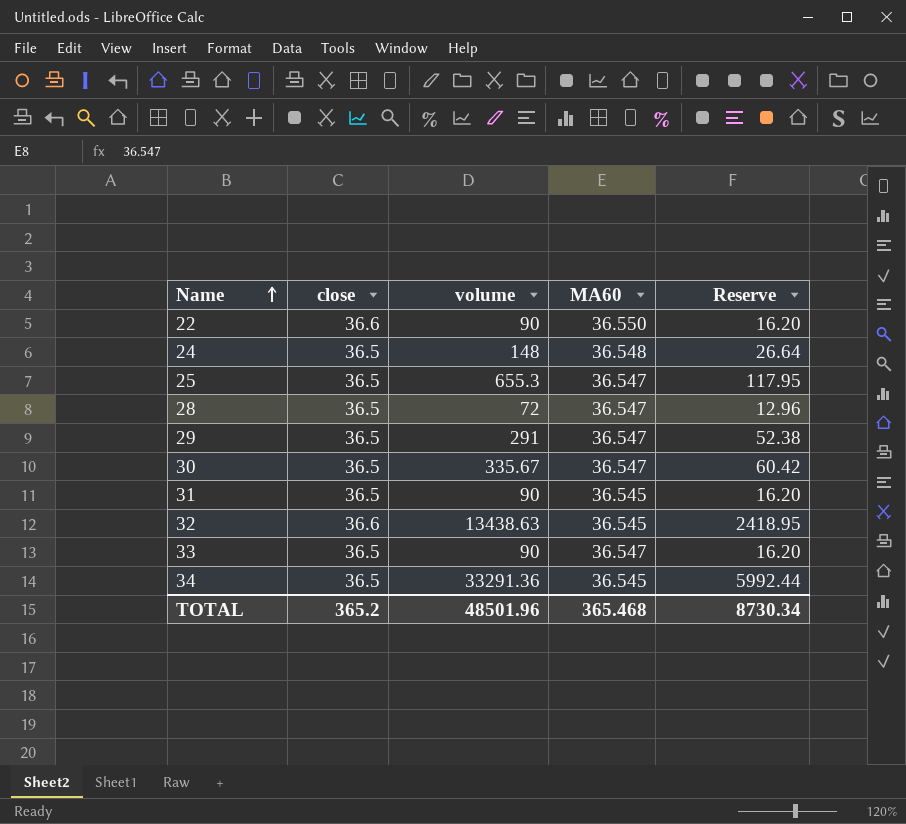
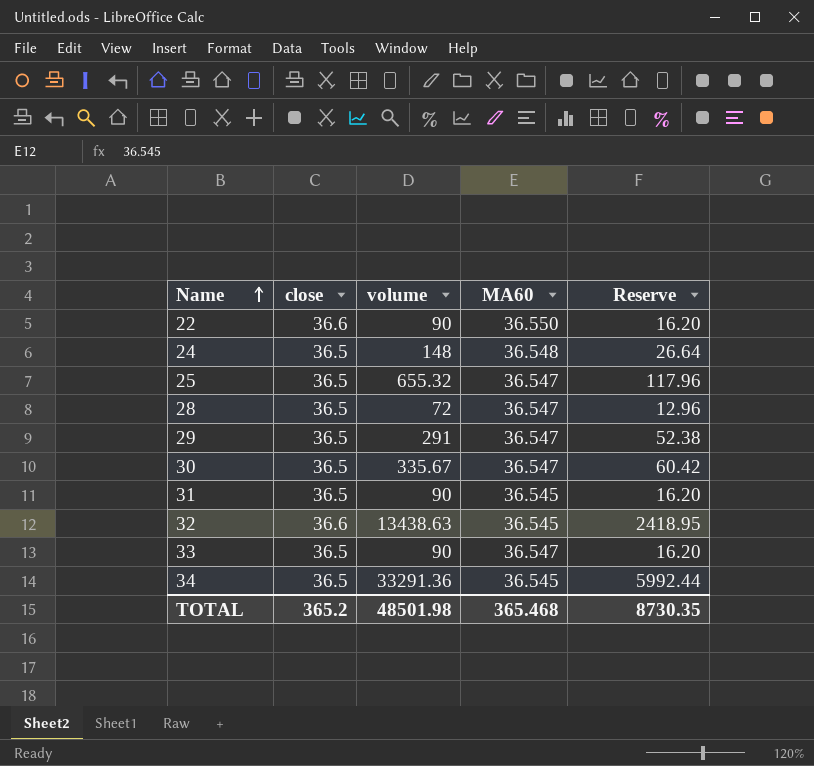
25 | volume: 655.3 -> 655.32
25 | Reserve: 117.95 -> 117.96
TOTAL | volume: 48501.96 -> 48501.98
TOTAL | Reserve: 8730.34 -> 8730.35

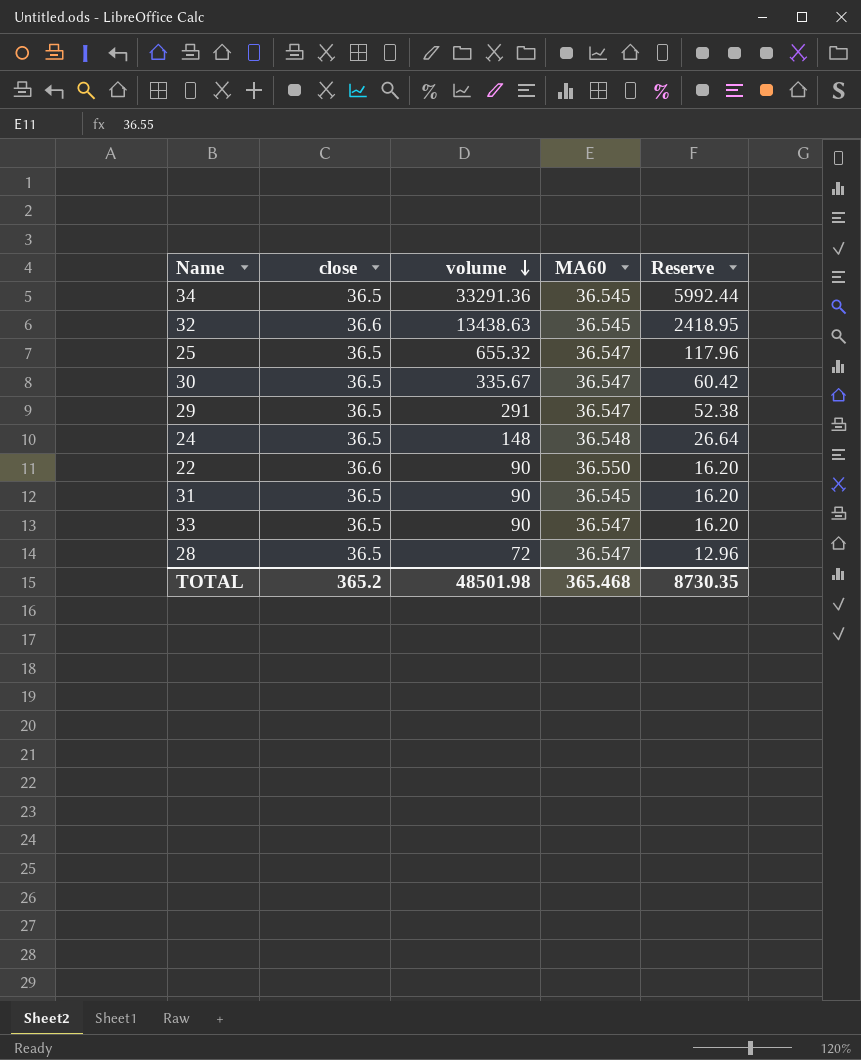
row order: Name ascending -> volume descending

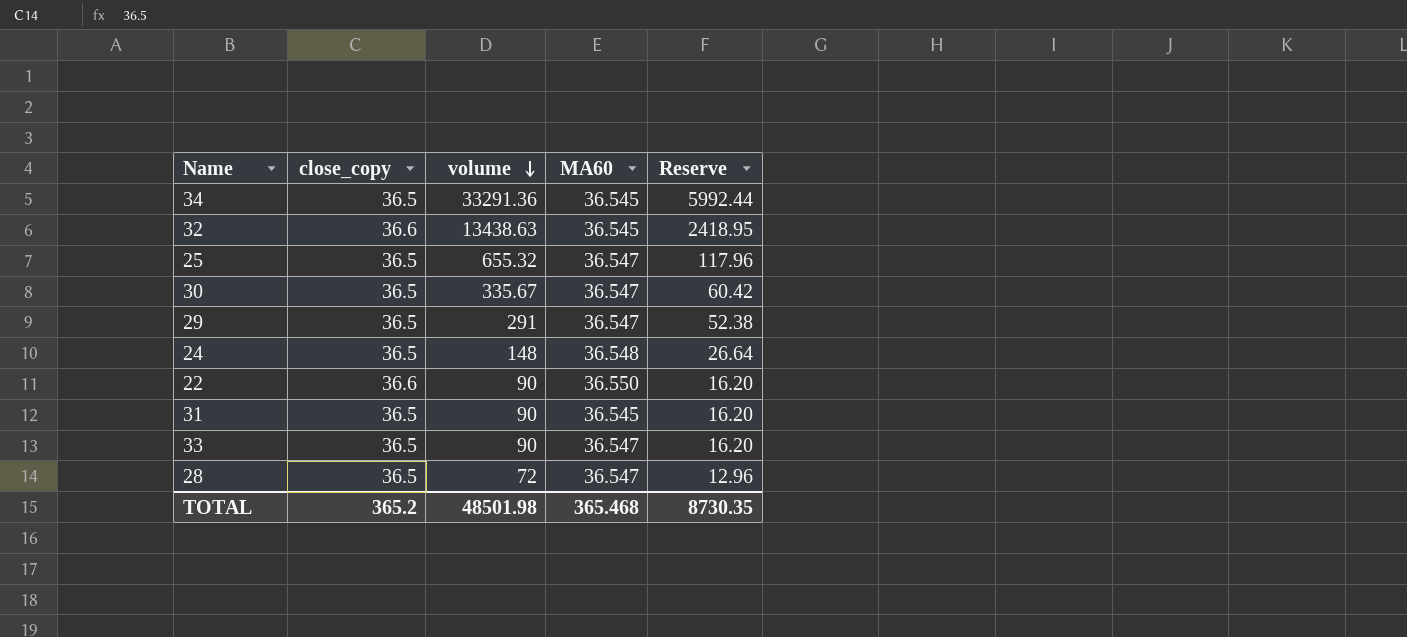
column name: close -> close_copy

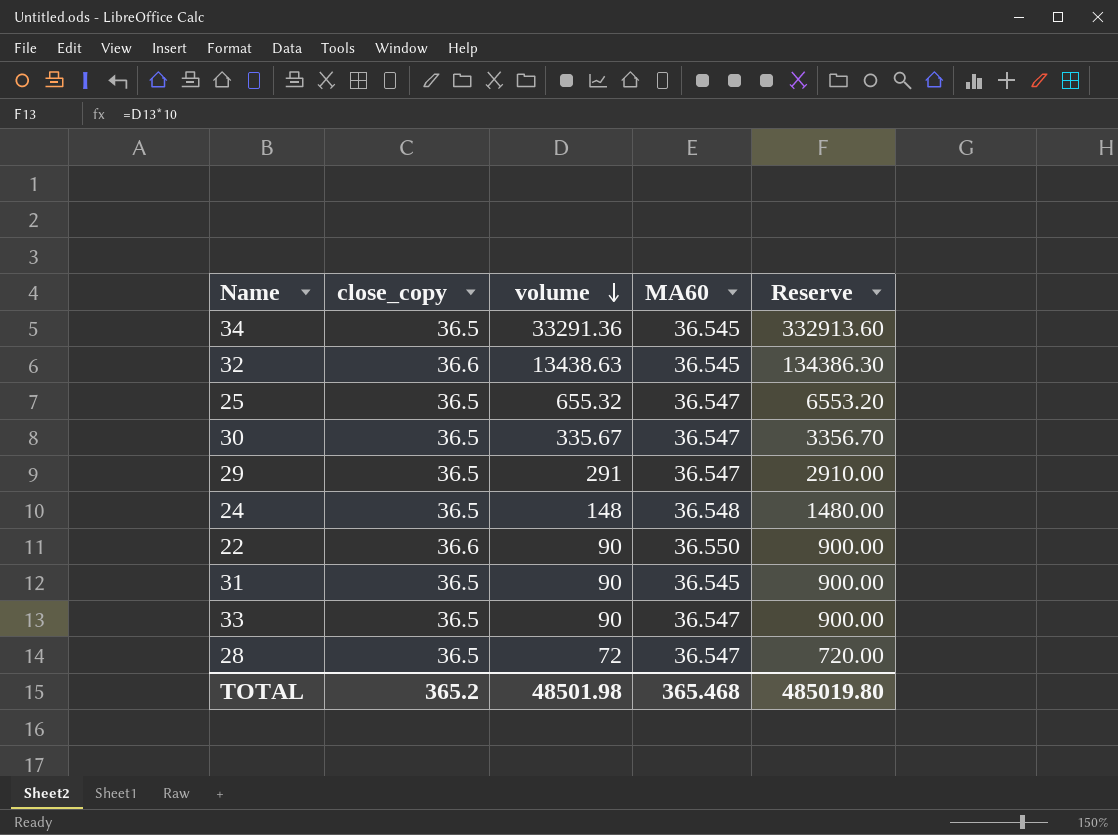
column Reserve | formula: [volume] * 0.18 -> [volume] * 10
TOTAL | Reserve: 8730.35 -> 485019.80

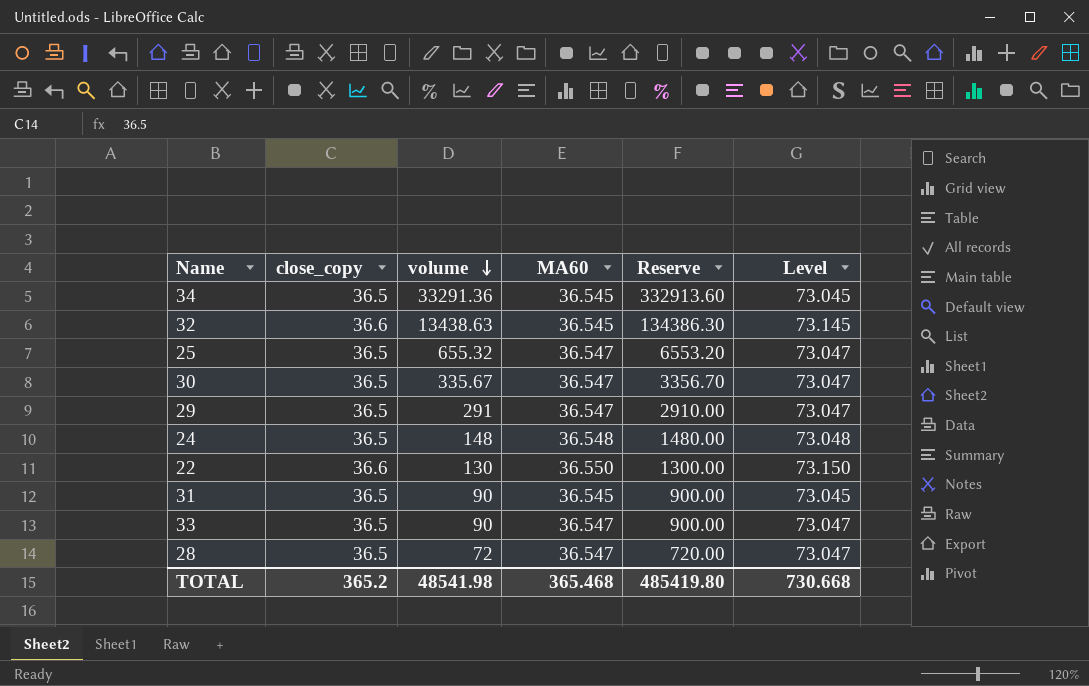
column Level | formula: none -> [close_copy] + [MA60]
22 | volume: 90 -> 130
22 | Reserve: 900.00 -> 1300.00
TOTAL | volume: 48501.98 -> 48541.98
TOTAL | Reserve: 485019.80 -> 485419.80

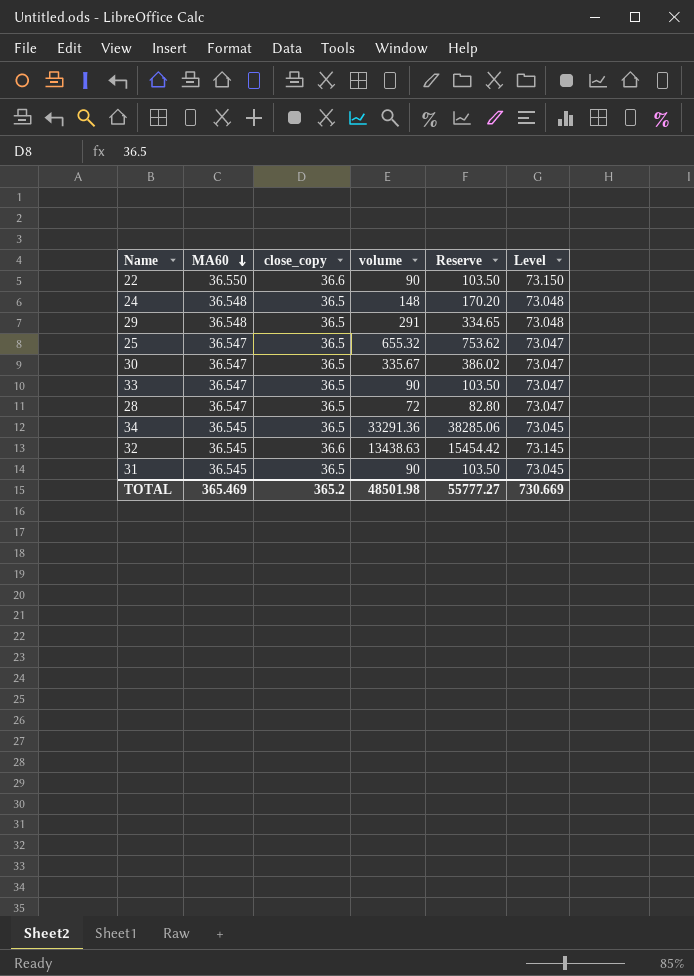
row order: volume descending -> MA60 descending
column MA60 | position: 4 -> 2
column Reserve | formula: [volume] * 10 -> [volume] * 1.15
22 | volume: 130 -> 90
29 | MA60: 36.547 -> 36.548
29 | Level: 73.047 -> 73.048
TOTAL | MA60: 365.468 -> 365.469
TOTAL | volume: 48541.98 -> 48501.98
TOTAL | Reserve: 485419.80 -> 55777.27
TOTAL | Level: 730.668 -> 730.669

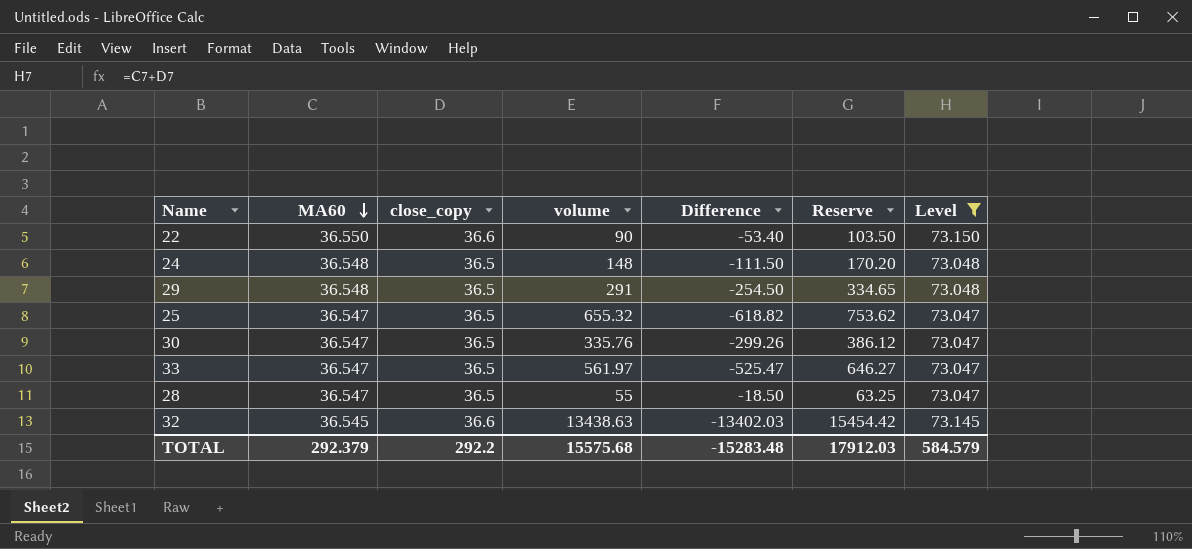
filter: none -> Level != 73.045
column Difference | formula: none -> [close_copy] - [volume]
30 | volume: 335.67 -> 335.76
30 | Reserve: 386.02 -> 386.12
33 | volume: 90 -> 561.97
33 | Reserve: 103.50 -> 646.27
28 | volume: 72 -> 55
28 | Reserve: 82.80 -> 63.25
TOTAL | MA60: 365.469 -> 292.379
TOTAL | close_copy: 365.2 -> 292.2
TOTAL | volume: 48501.98 -> 15575.68
TOTAL | Reserve: 55777.27 -> 17912.03
TOTAL | Level: 730.669 -> 584.579

